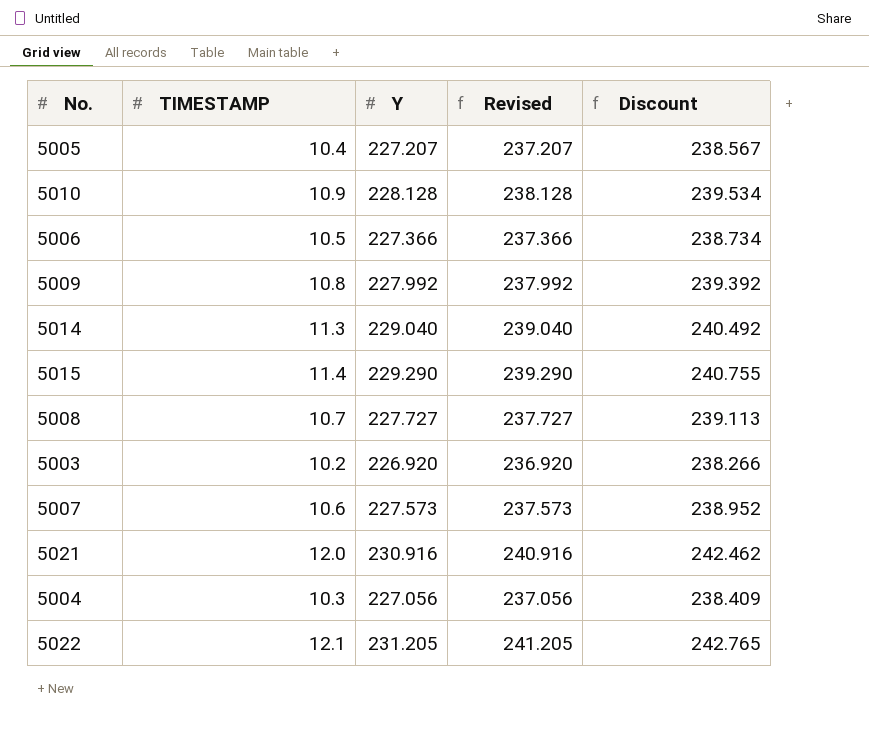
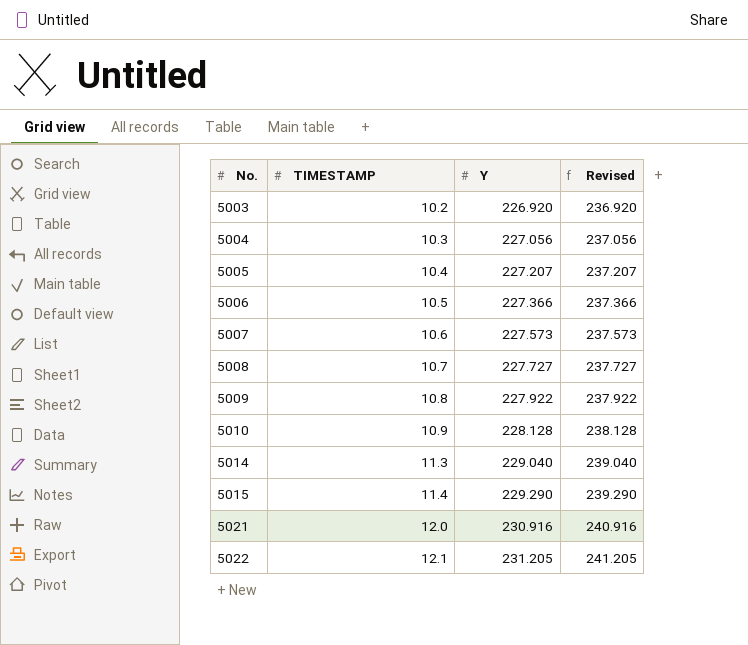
row order: none -> No. ascending
column Discount | formula: [Y] * 1.05 -> none
5009 | Y: 227.992 -> 227.922
5009 | Revised: 237.992 -> 237.922

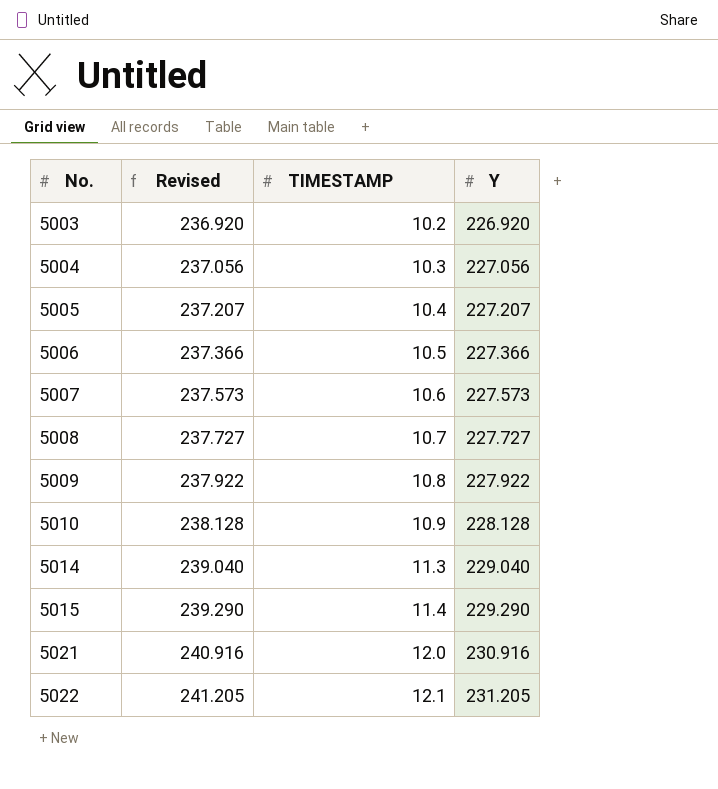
column Revised | position: 4 -> 2

